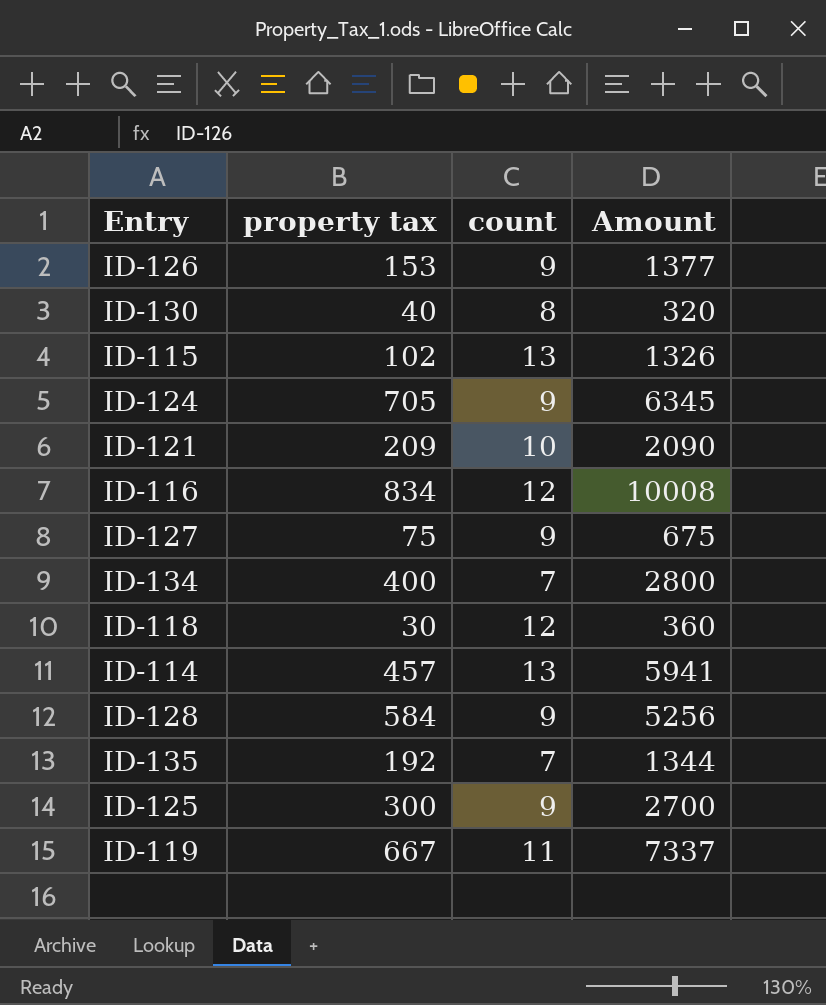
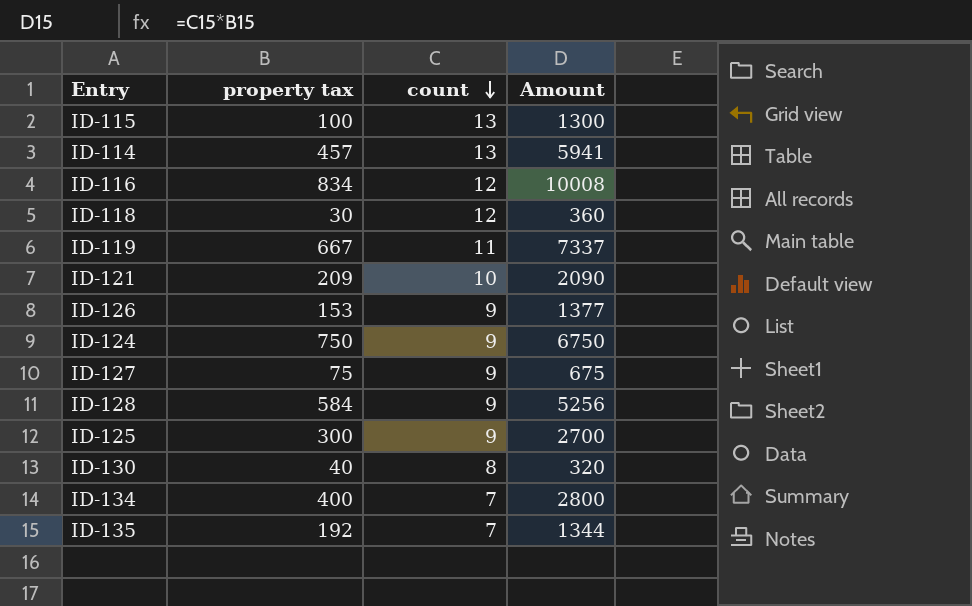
row order: none -> count descending
ID-115 | property tax: 102 -> 100
ID-115 | Amount: 1326 -> 1300
ID-124 | property tax: 705 -> 750
ID-124 | Amount: 6345 -> 6750

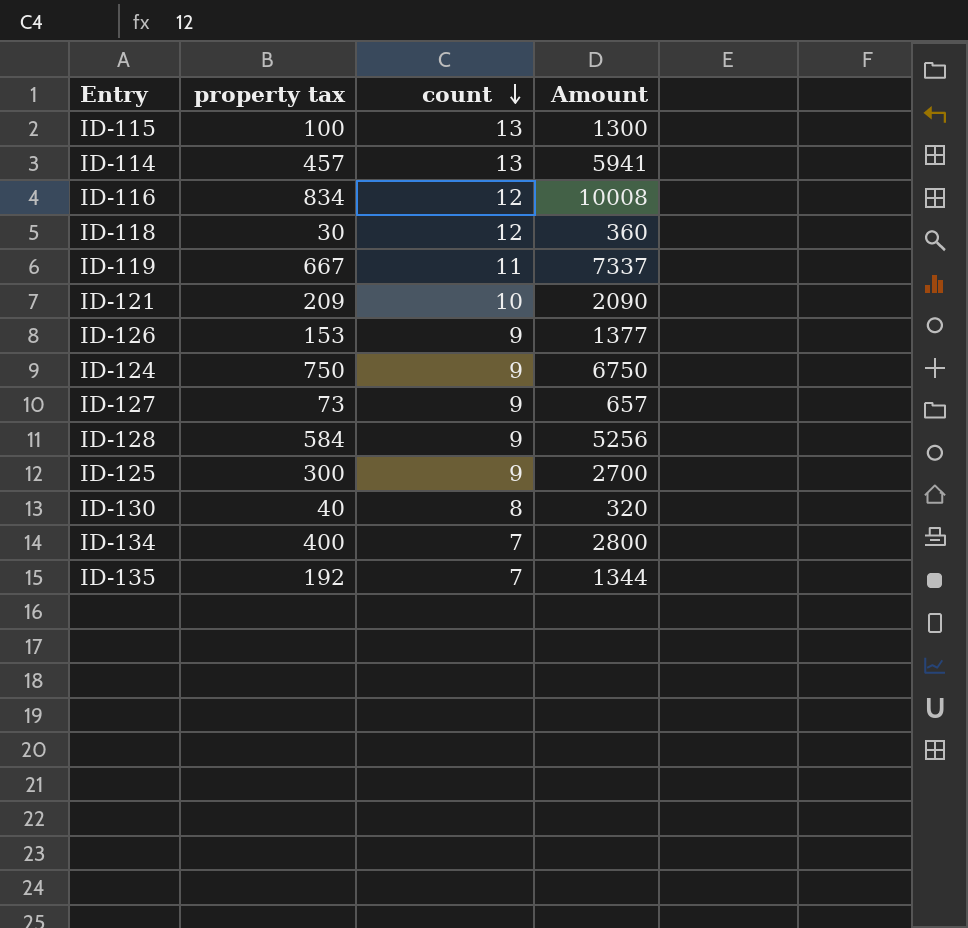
ID-127 | property tax: 75 -> 73
ID-127 | Amount: 675 -> 657

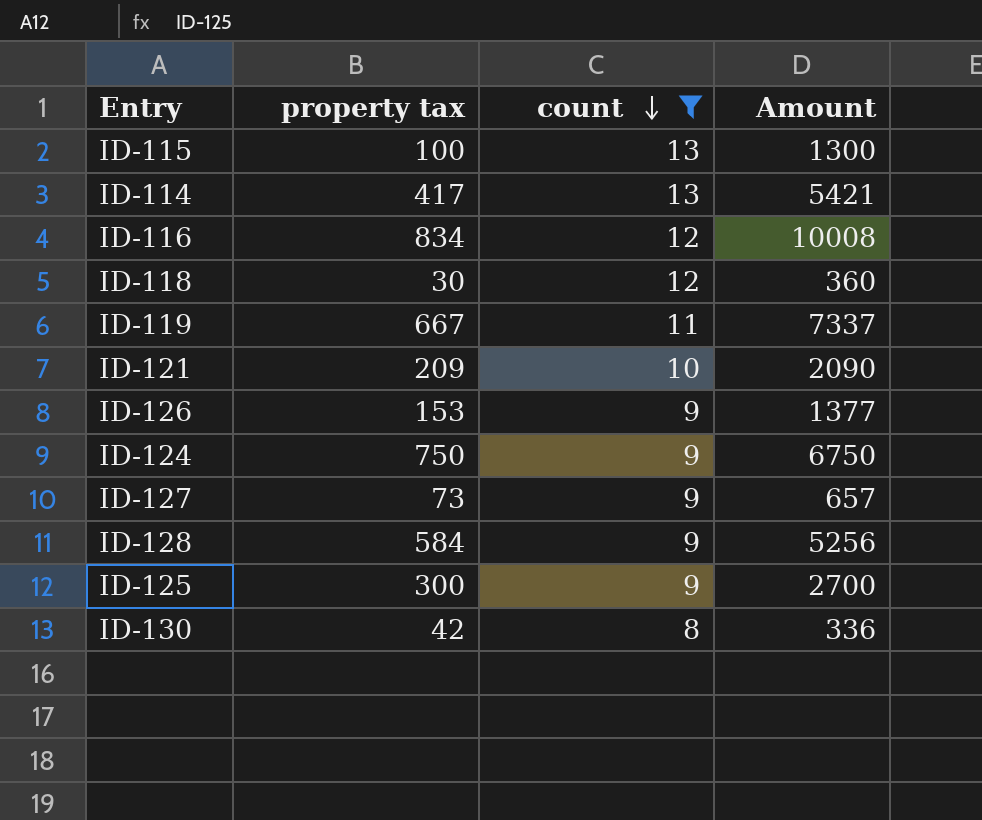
filter: none -> count != 7
ID-114 | property tax: 457 -> 417
ID-114 | Amount: 5941 -> 5421
ID-130 | property tax: 40 -> 42
ID-130 | Amount: 320 -> 336

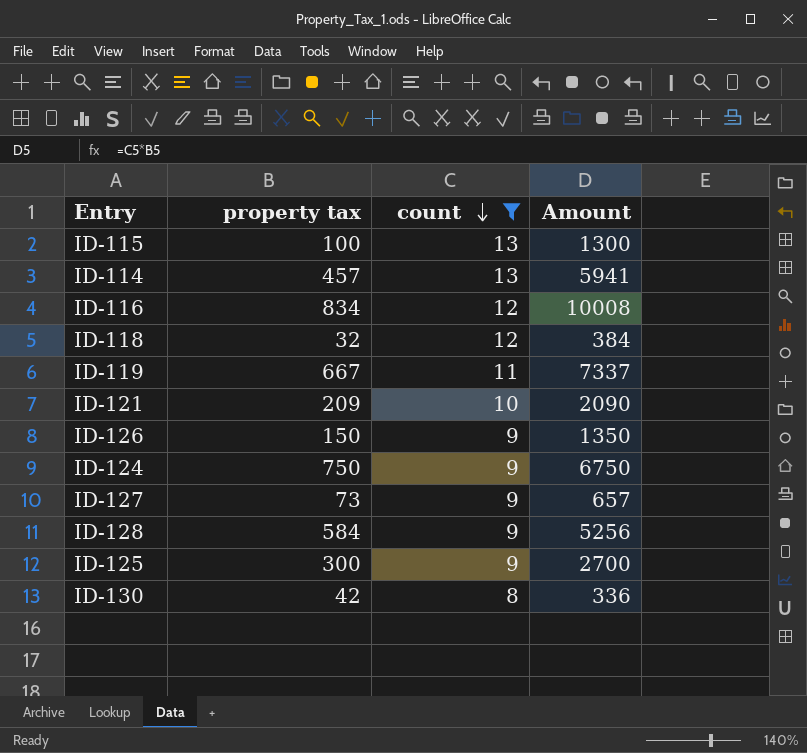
ID-114 | property tax: 417 -> 457
ID-114 | Amount: 5421 -> 5941
ID-118 | property tax: 30 -> 32
ID-118 | Amount: 360 -> 384
ID-126 | property tax: 153 -> 150
ID-126 | Amount: 1377 -> 1350

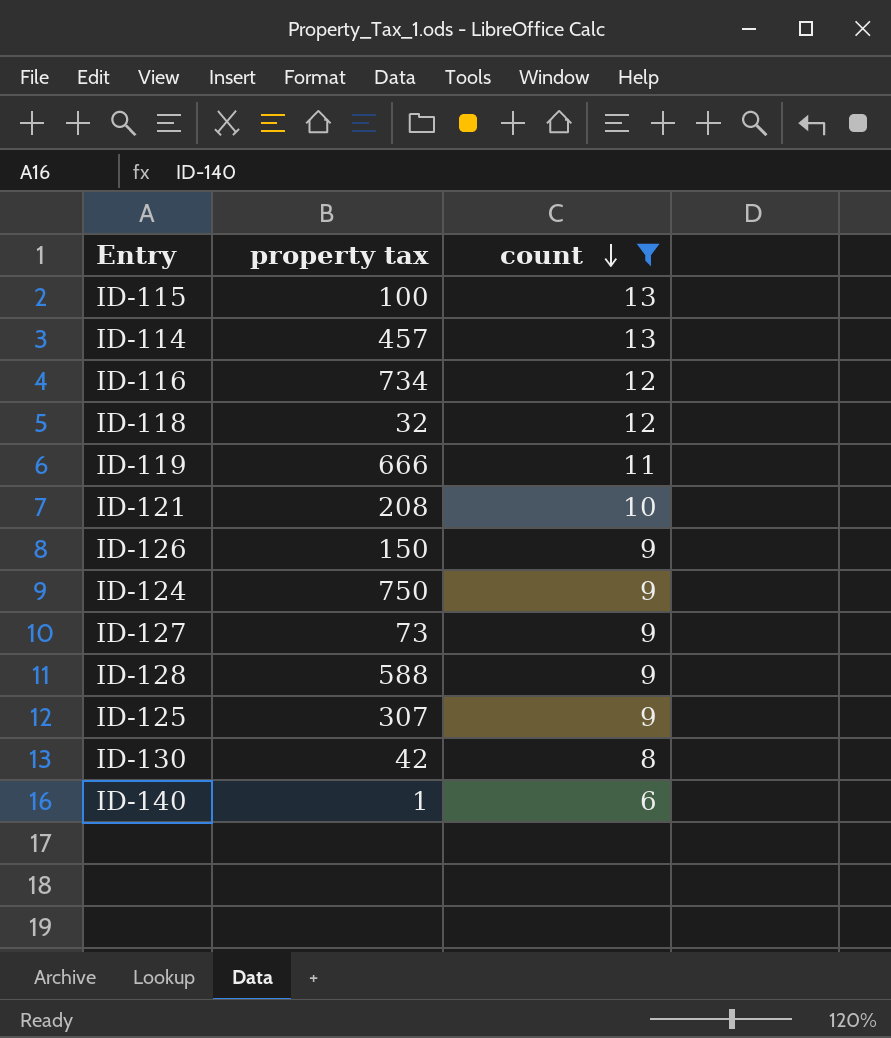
column Amount | formula: [property tax] * [count] -> none
ID-116 | property tax: 834 -> 734
ID-119 | property tax: 667 -> 666
ID-121 | property tax: 209 -> 208
ID-128 | property tax: 584 -> 588
ID-125 | property tax: 300 -> 307
row ID-140: none -> 1 | 6

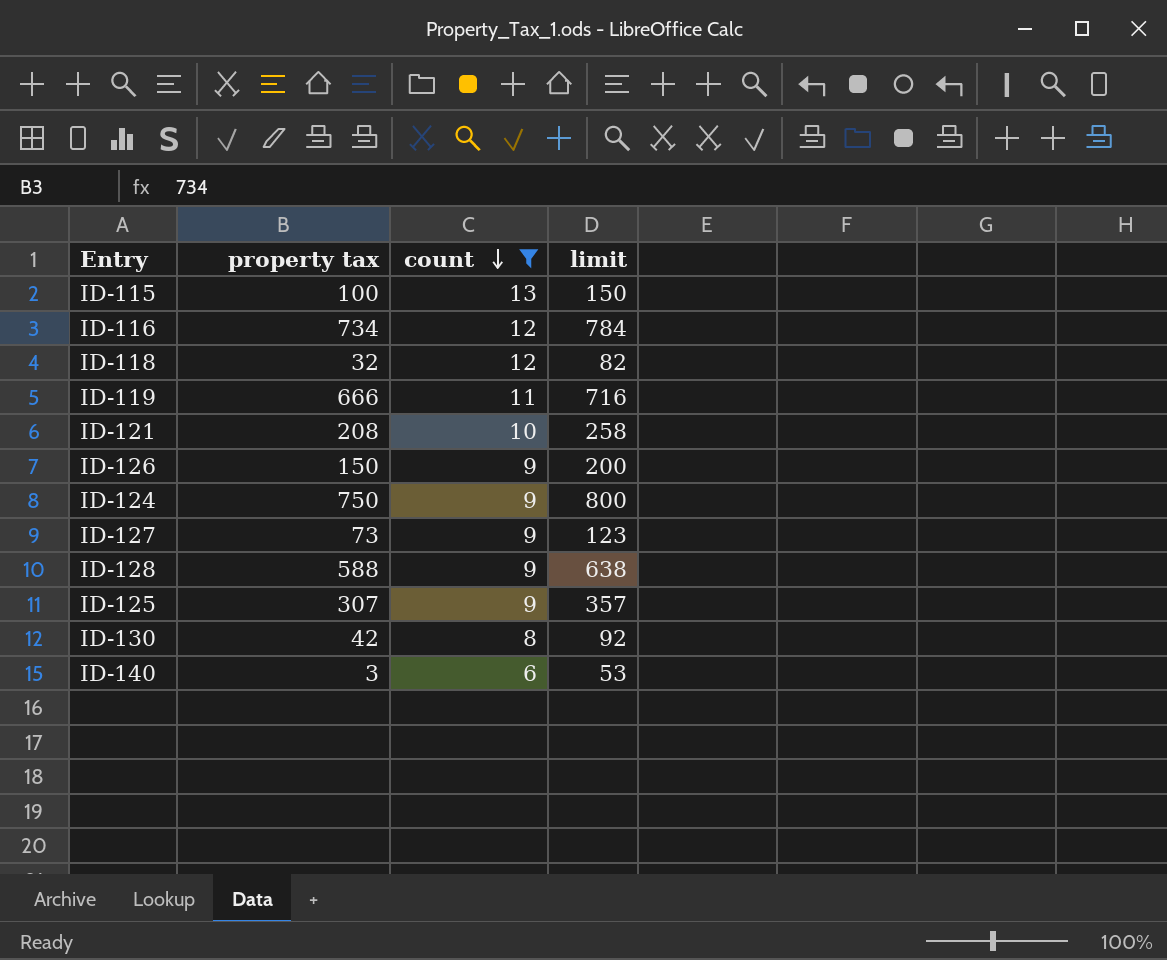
column limit | formula: none -> [property tax] + 50
row ID-114: 457 | 13 -> none
ID-140 | property tax: 1 -> 3

